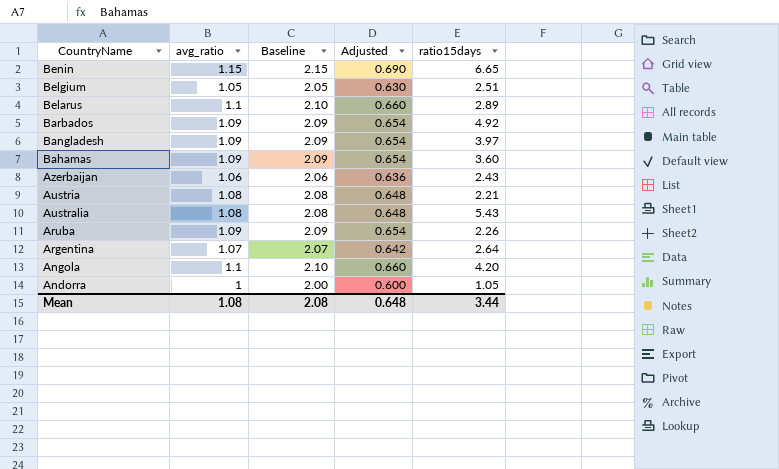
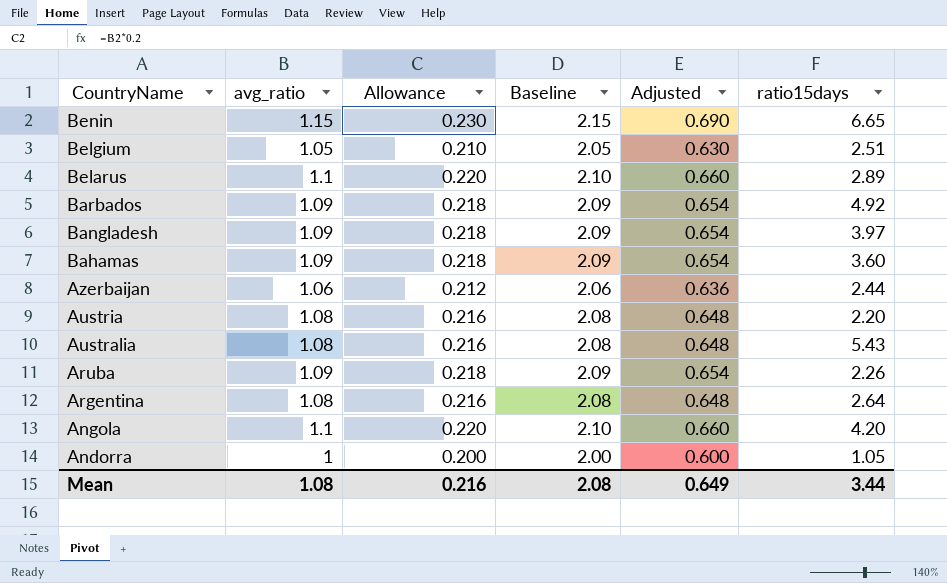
column Allowance | formula: none -> [avg_ratio] * 0.2
Azerbaijan | ratio15days: 2.43 -> 2.44
Austria | ratio15days: 2.21 -> 2.20
Argentina | avg_ratio: 1.07 -> 1.08
Argentina | Baseline: 2.07 -> 2.08
Argentina | Adjusted: 0.642 -> 0.648
Mean | Adjusted: 0.648 -> 0.649

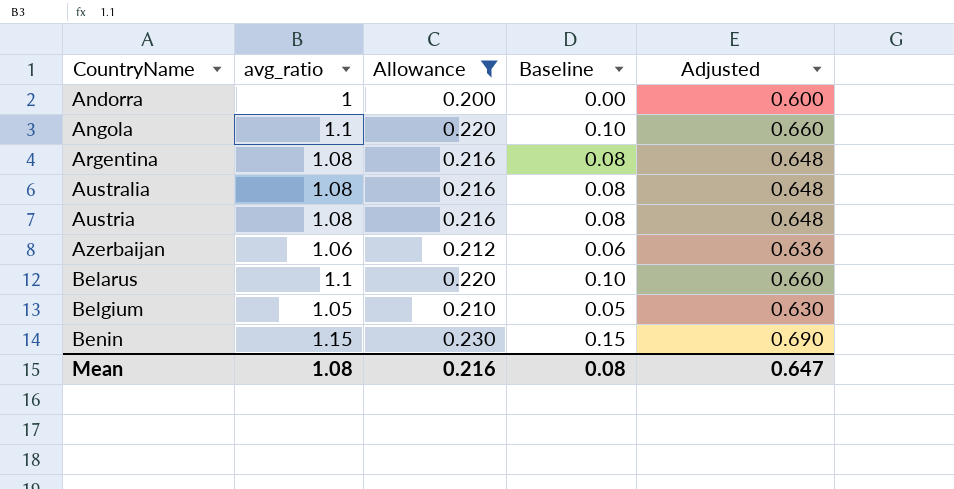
filter: none -> Allowance != 0.218
row order: CountryName descending -> CountryName ascending
column ratio15days | position: 6 -> none
column Baseline | formula: [avg_ratio] + 1 -> [avg_ratio] - 1
Mean | Baseline: 2.08 -> 0.08
Mean | Adjusted: 0.649 -> 0.647

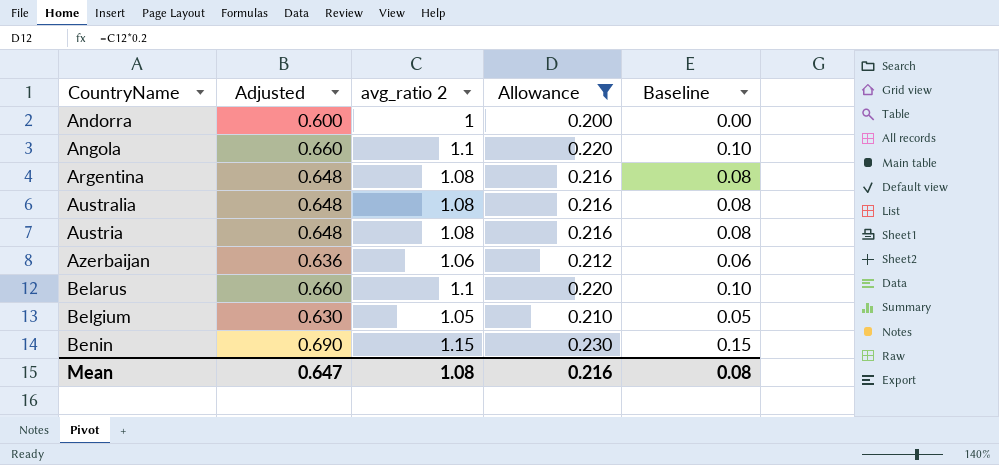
column Adjusted | position: 5 -> 2
column name: avg_ratio -> avg_ratio 2

